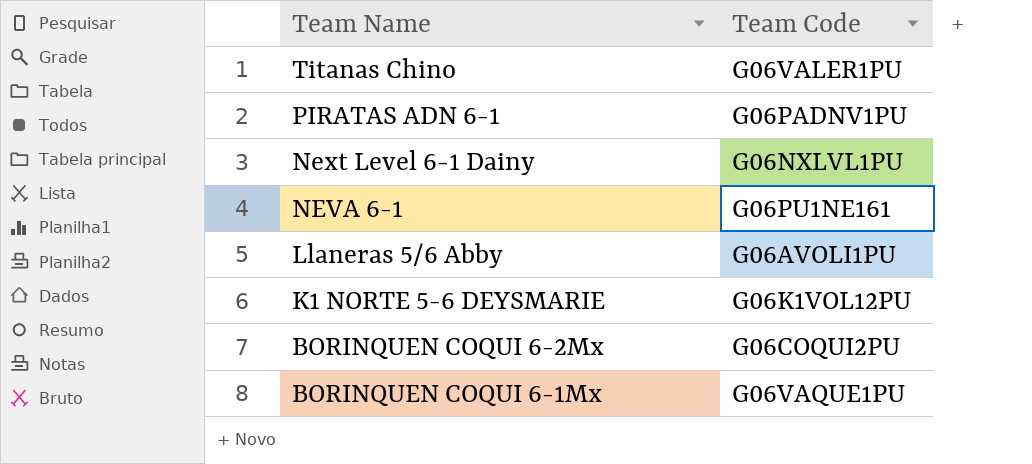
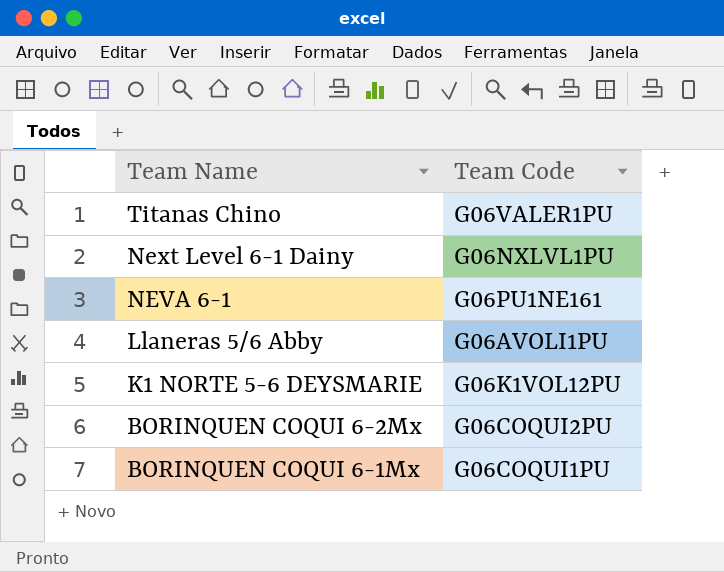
row PIRATAS ADN 6-1: G06PADNV1PU -> none
BORINQUEN COQUI 6-1Mx | Team Code: G06VAQUE1PU -> G06COQUI1PU

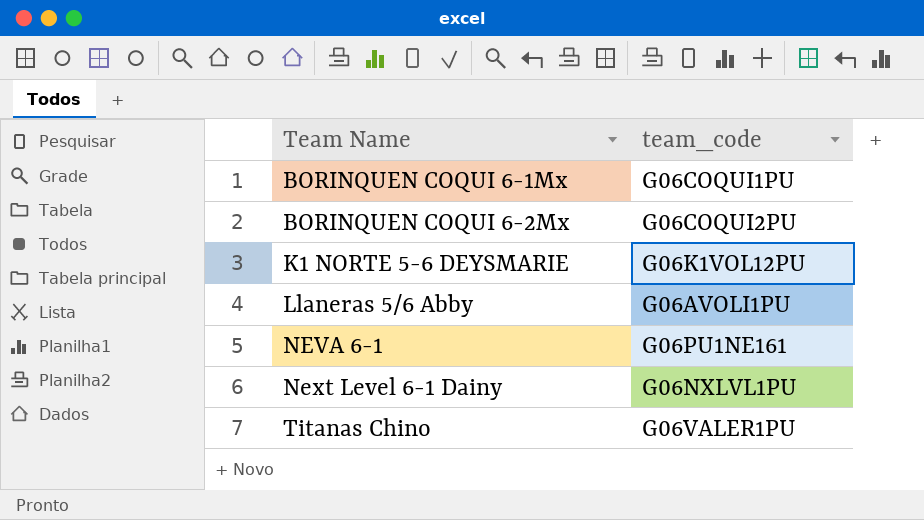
row order: Team Name descending -> Team Name ascending
column name: Team Code -> team_code

